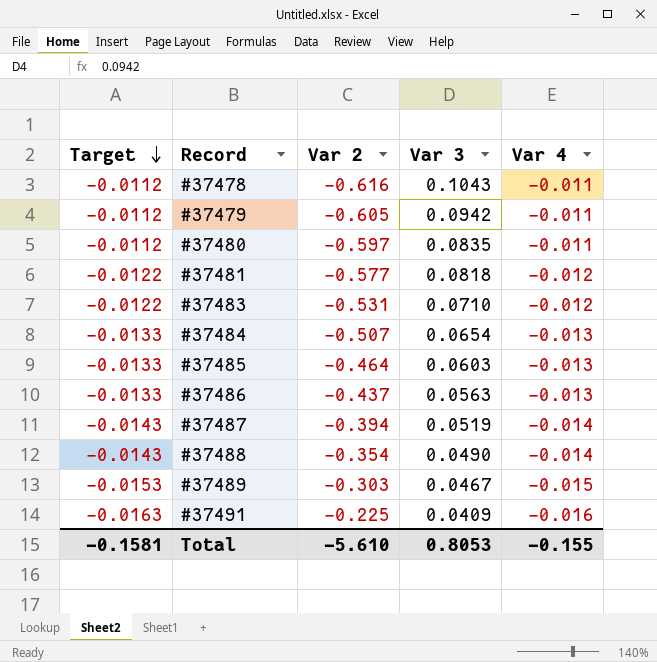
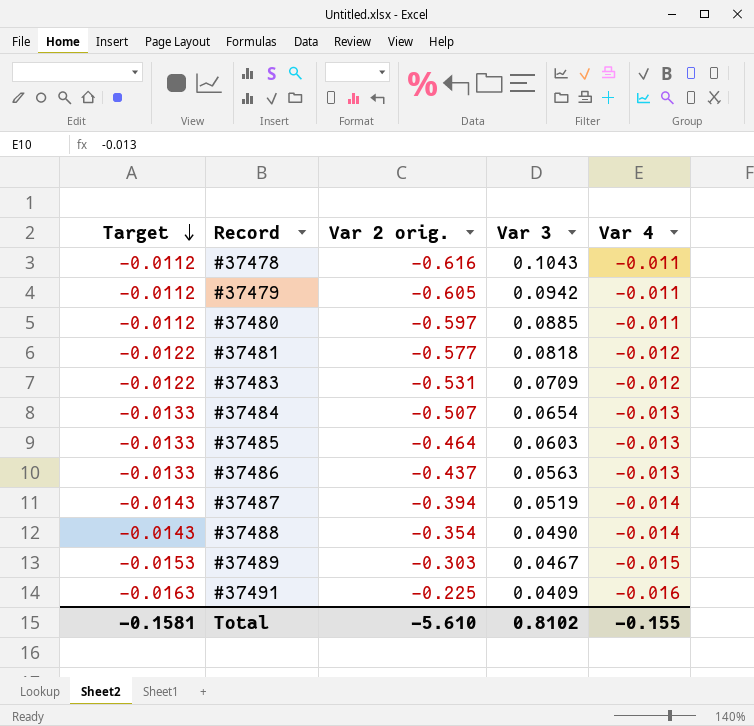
column name: Var 2 -> Var 2 orig.
#37480 | Var 3: 0.0835 -> 0.0885
#37483 | Var 3: 0.0710 -> 0.0709
Total | Var 3: 0.8053 -> 0.8102

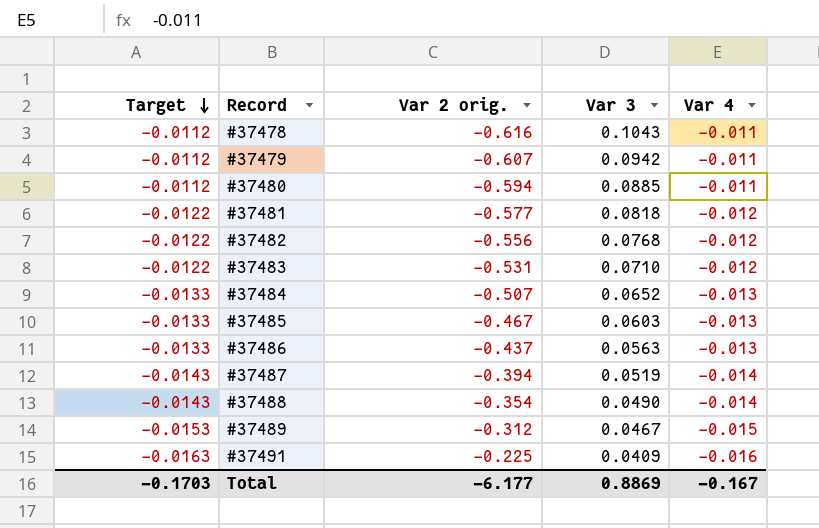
#37479 | Var 2 orig.: -0.605 -> -0.607
#37480 | Var 2 orig.: -0.597 -> -0.594
row #37482: none -> -0.0122 | -0.556 | 0.0768 | -0.012
#37483 | Var 3: 0.0709 -> 0.0710
#37484 | Var 3: 0.0654 -> 0.0652
#37485 | Var 2 orig.: -0.464 -> -0.467
#37489 | Var 2 orig.: -0.303 -> -0.312
Total | Target: -0.1581 -> -0.1703
Total | Var 2 orig.: -5.610 -> -6.177
Total | Var 3: 0.8102 -> 0.8869
Total | Var 4: -0.155 -> -0.167

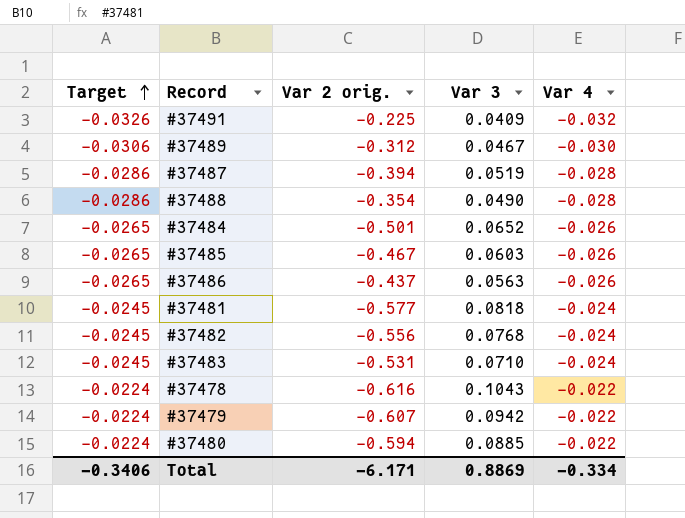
row order: Target descending -> Target ascending
#37491 | Target: -0.0163 -> -0.0326
#37491 | Var 4: -0.016 -> -0.032
#37489 | Target: -0.0153 -> -0.0306
#37489 | Var 4: -0.015 -> -0.030
#37487 | Target: -0.0143 -> -0.0286
#37487 | Var 4: -0.014 -> -0.028
#37488 | Target: -0.0143 -> -0.0286
#37488 | Var 4: -0.014 -> -0.028
#37484 | Target: -0.0133 -> -0.0265
#37484 | Var 2 orig.: -0.507 -> -0.501
#37484 | Var 4: -0.013 -> -0.026
#37485 | Target: -0.0133 -> -0.0265
#37485 | Var 4: -0.013 -> -0.026
#37486 | Target: -0.0133 -> -0.0265
#37486 | Var 4: -0.013 -> -0.026
#37481 | Target: -0.0122 -> -0.0245
#37481 | Var 4: -0.012 -> -0.024
#37482 | Target: -0.0122 -> -0.0245
#37482 | Var 4: -0.012 -> -0.024
#37483 | Target: -0.0122 -> -0.0245
#37483 | Var 4: -0.012 -> -0.024
#37478 | Target: -0.0112 -> -0.0224
#37478 | Var 4: -0.011 -> -0.022
#37479 | Target: -0.0112 -> -0.0224
#37479 | Var 4: -0.011 -> -0.022
#37480 | Target: -0.0112 -> -0.0224
#37480 | Var 4: -0.011 -> -0.022
Total | Target: -0.1703 -> -0.3406
Total | Var 2 orig.: -6.177 -> -6.171
Total | Var 4: -0.167 -> -0.334

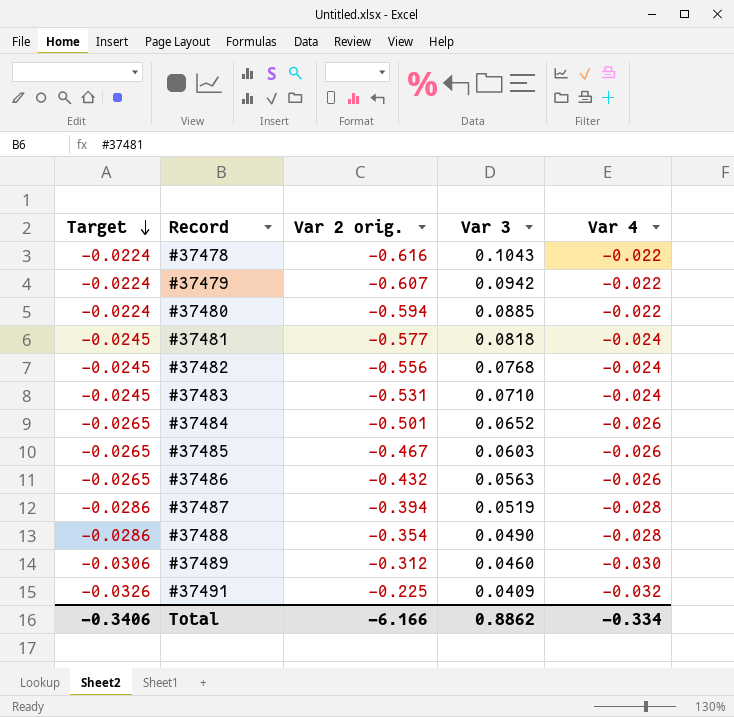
row order: Target ascending -> Target descending
#37486 | Var 2 orig.: -0.437 -> -0.432
#37489 | Var 3: 0.0467 -> 0.0460
Total | Var 2 orig.: -6.171 -> -6.166
Total | Var 3: 0.8869 -> 0.8862

